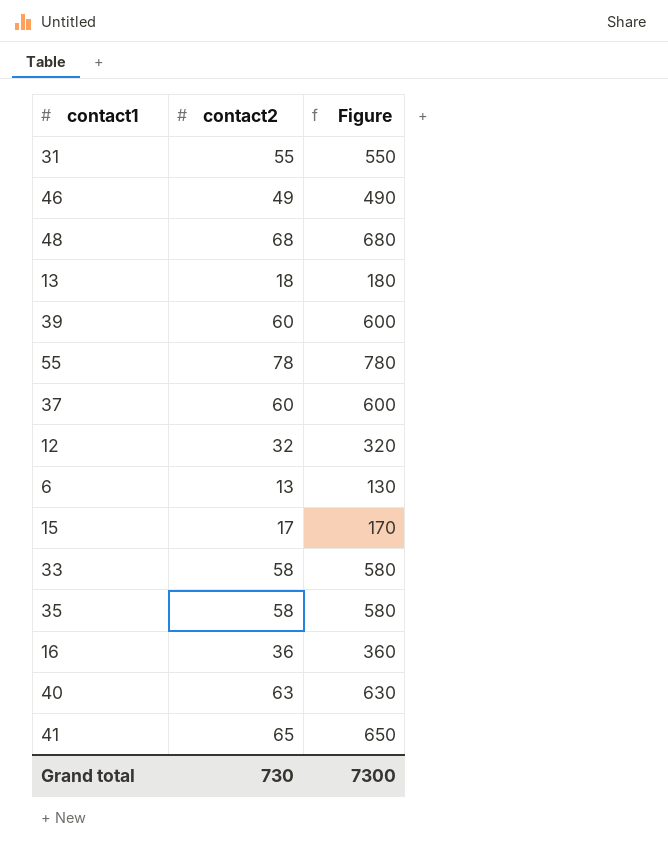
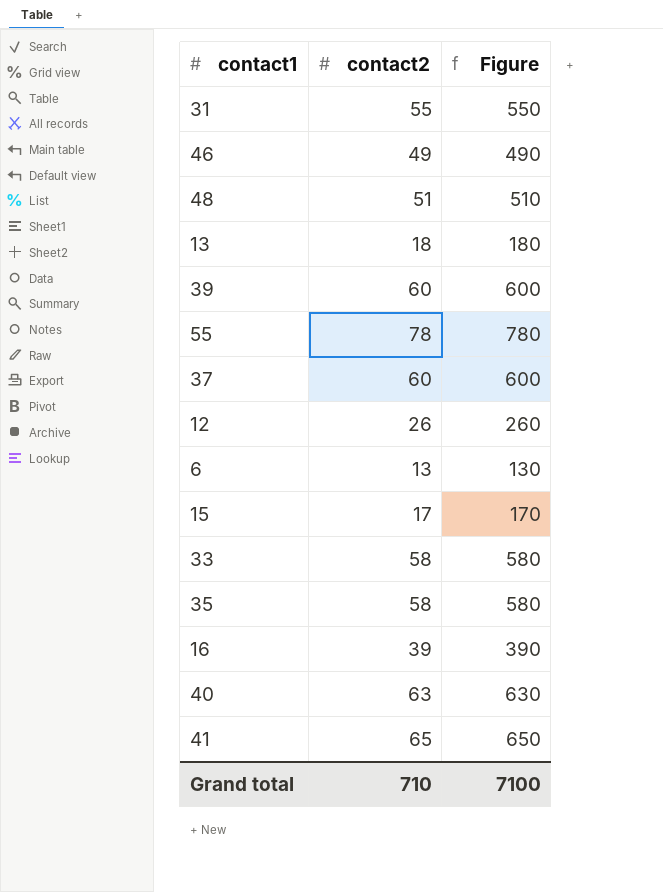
48 | contact2: 68 -> 51
48 | Figure: 680 -> 510
12 | contact2: 32 -> 26
12 | Figure: 320 -> 260
16 | contact2: 36 -> 39
16 | Figure: 360 -> 390
Grand total | contact2: 730 -> 710
Grand total | Figure: 7300 -> 7100

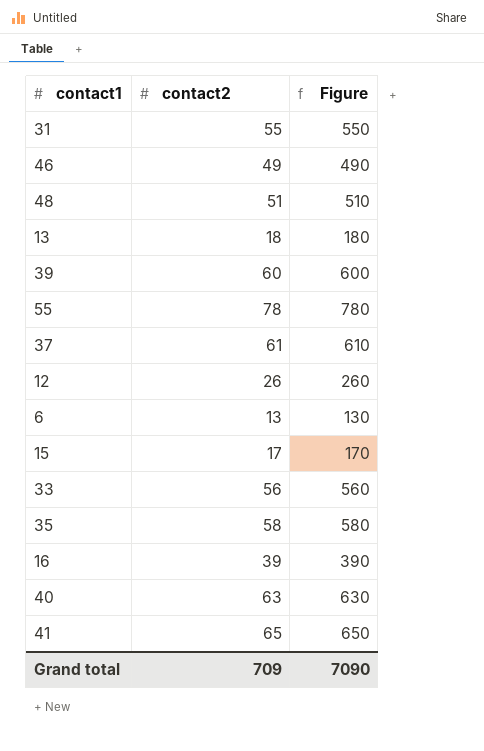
37 | contact2: 60 -> 61
37 | Figure: 600 -> 610
33 | contact2: 58 -> 56
33 | Figure: 580 -> 560
Grand total | contact2: 710 -> 709
Grand total | Figure: 7100 -> 7090

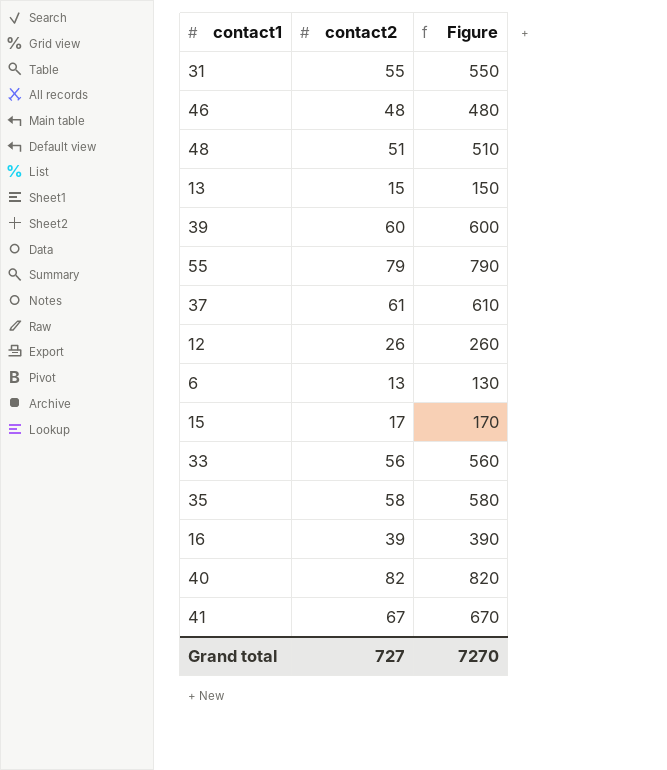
46 | contact2: 49 -> 48
46 | Figure: 490 -> 480
13 | contact2: 18 -> 15
13 | Figure: 180 -> 150
55 | contact2: 78 -> 79
55 | Figure: 780 -> 790
40 | contact2: 63 -> 82
40 | Figure: 630 -> 820
41 | contact2: 65 -> 67
41 | Figure: 650 -> 670
Grand total | contact2: 709 -> 727
Grand total | Figure: 7090 -> 7270

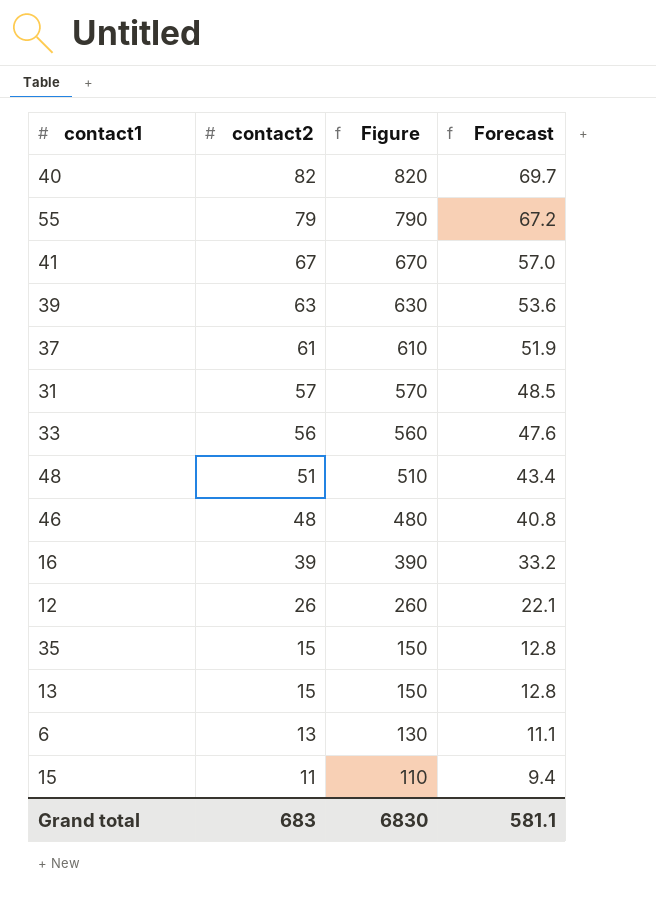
row order: none -> contact2 descending
column Forecast | formula: none -> [contact2] * 0.85
39 | contact2: 60 -> 63
39 | Figure: 600 -> 630
31 | contact2: 55 -> 57
31 | Figure: 550 -> 570
35 | contact2: 58 -> 15
35 | Figure: 580 -> 150
15 | contact2: 17 -> 11
15 | Figure: 170 -> 110
Grand total | contact2: 727 -> 683
Grand total | Figure: 7270 -> 6830

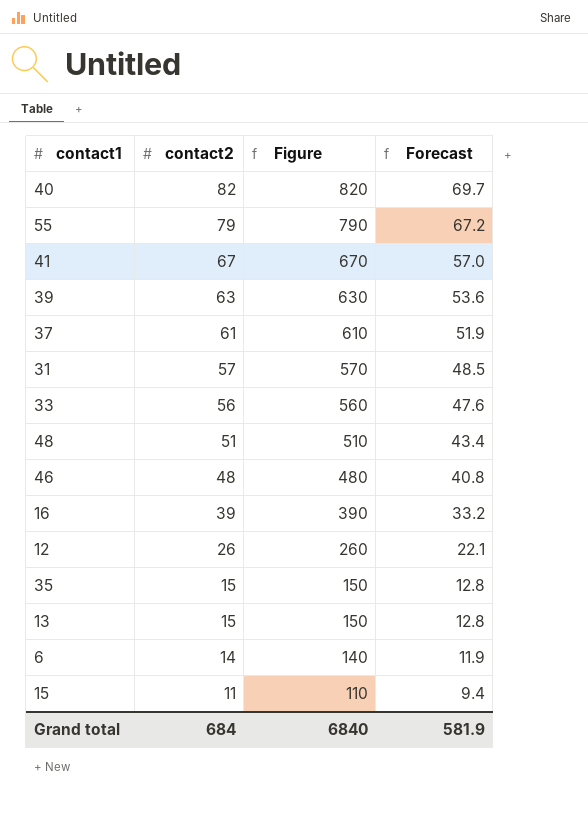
6 | contact2: 13 -> 14
6 | Figure: 130 -> 140
6 | Forecast: 11.1 -> 11.9
Grand total | contact2: 683 -> 684
Grand total | Figure: 6830 -> 6840
Grand total | Forecast: 581.1 -> 581.9

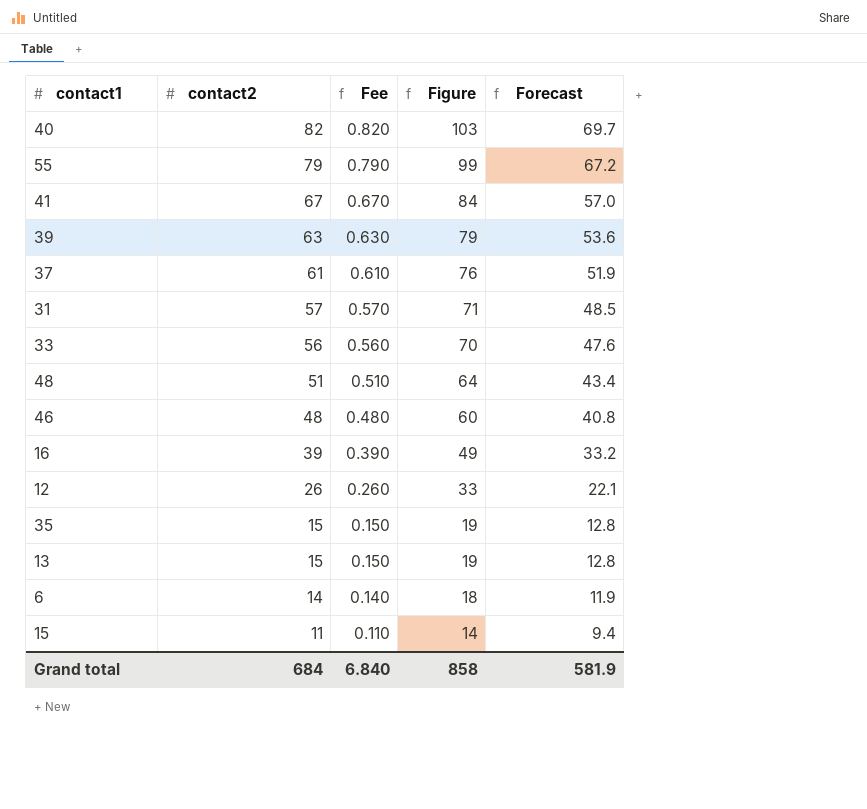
column Fee | formula: none -> [contact2] * 0.01
column Figure | formula: [contact2] * 10 -> [contact2] * 1.25
Grand total | Figure: 6840 -> 858

